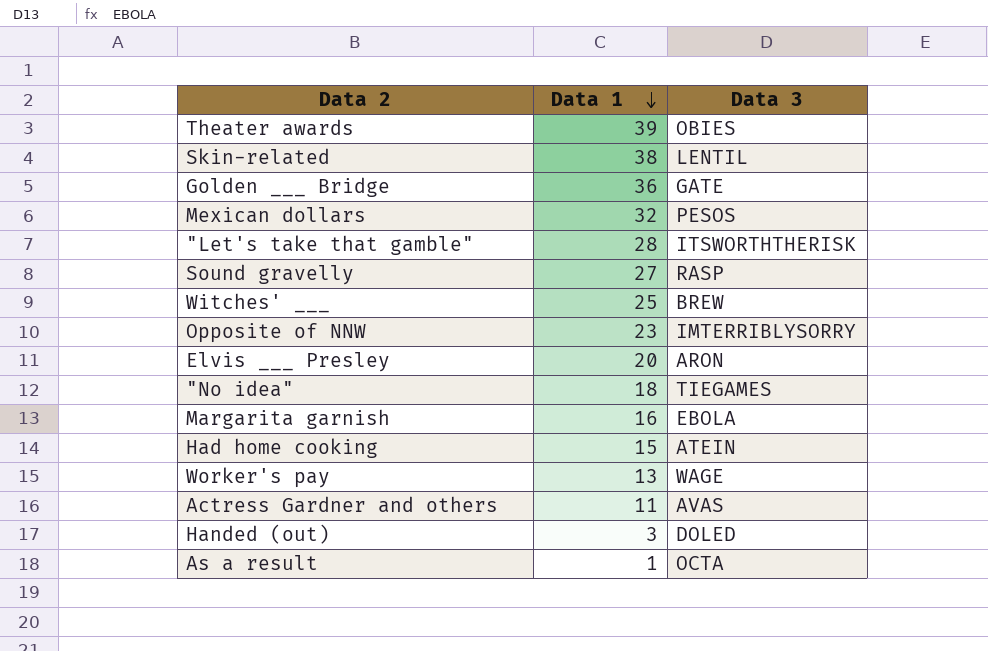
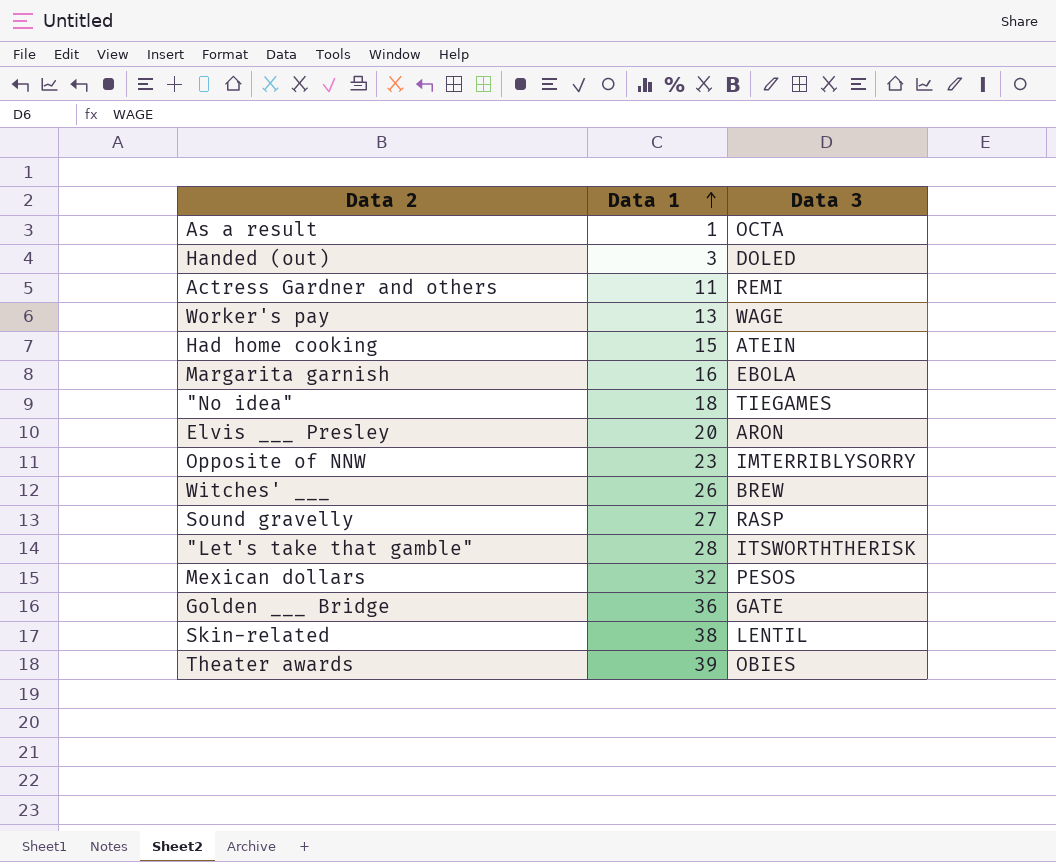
row order: Data 1 descending -> Data 1 ascending
Actress Gardner and others | Data 3: AVAS -> REMI
Witches' ___ | Data 1: 25 -> 26

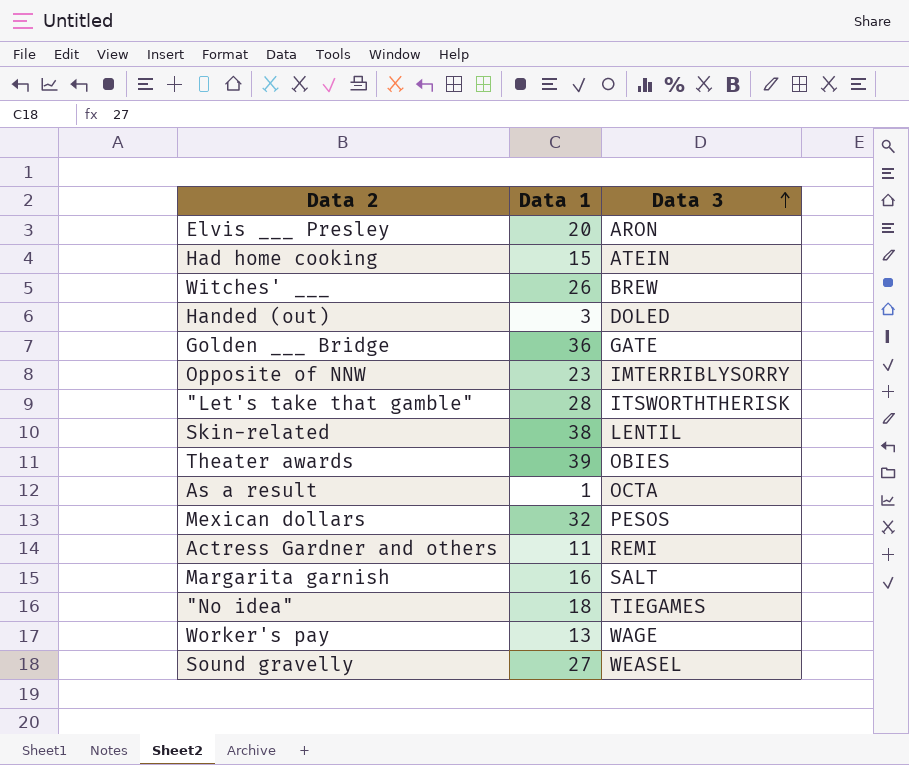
row order: Data 1 ascending -> Data 3 ascending
Margarita garnish | Data 3: EBOLA -> SALT
Sound gravelly | Data 3: RASP -> WEASEL

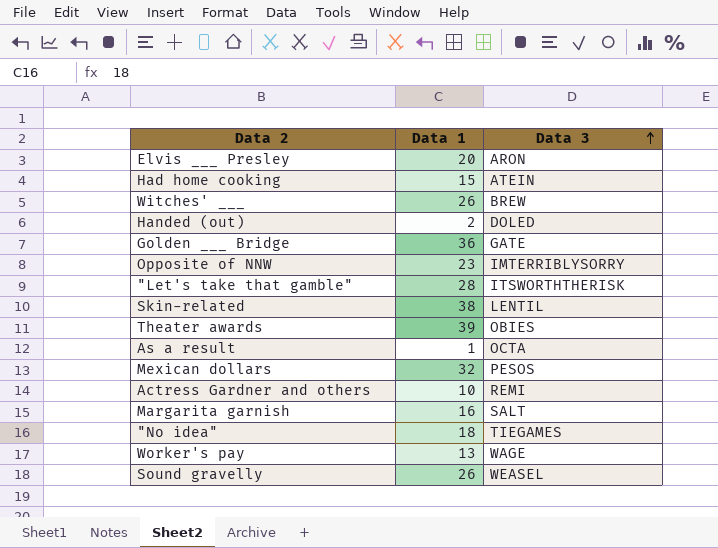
Handed (out) | Data 1: 3 -> 2
Actress Gardner and others | Data 1: 11 -> 10
Sound gravelly | Data 1: 27 -> 26

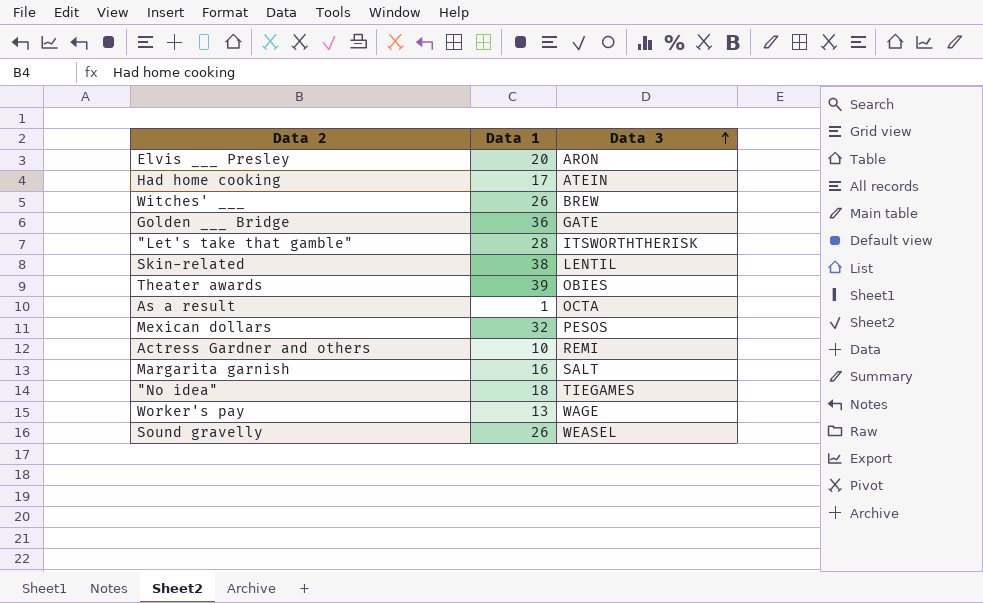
row Handed (out): 2 | DOLED -> none
row Opposite of NNW: 23 | IMTERRIBLYSORRY -> none
Had home cooking | Data 1: 15 -> 17

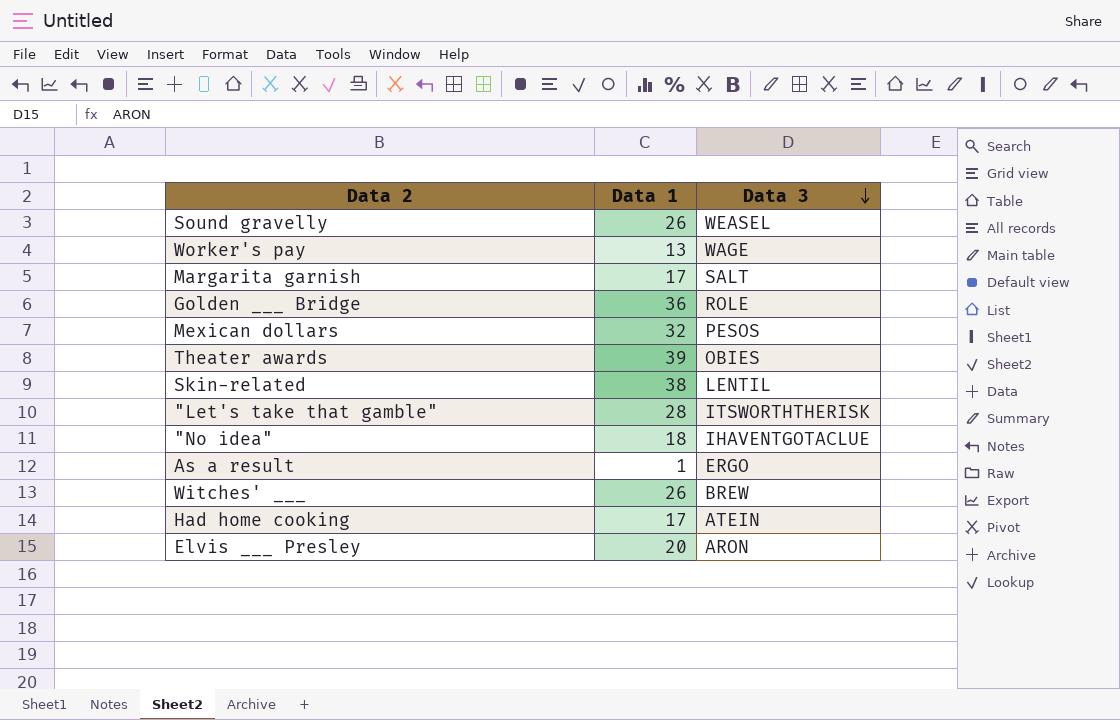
row order: Data 3 ascending -> Data 3 descending
row Actress Gardner and others: 10 | REMI -> none
Margarita garnish | Data 1: 16 -> 17
Golden ___ Bridge | Data 3: GATE -> ROLE
"No idea" | Data 3: TIEGAMES -> IHAVENTGOTACLUE
As a result | Data 3: OCTA -> ERGO

